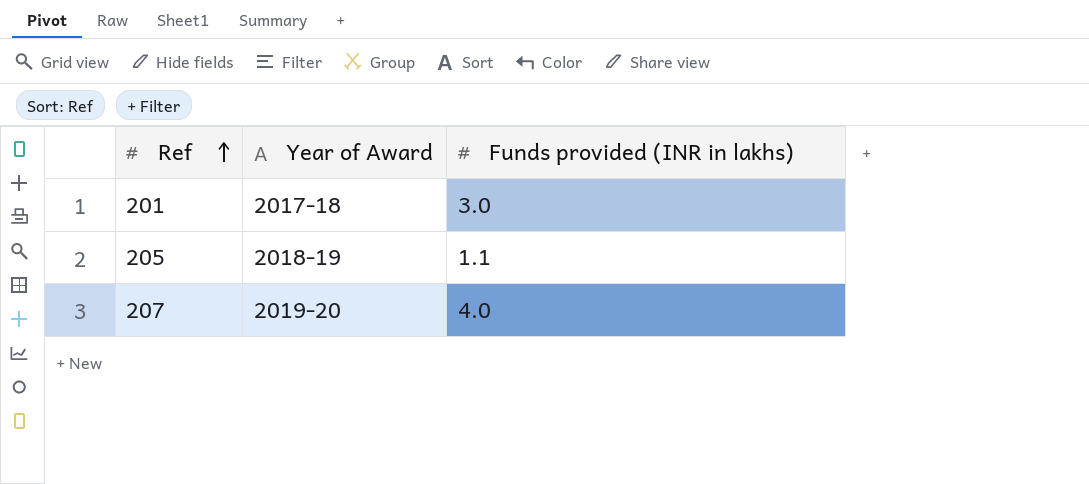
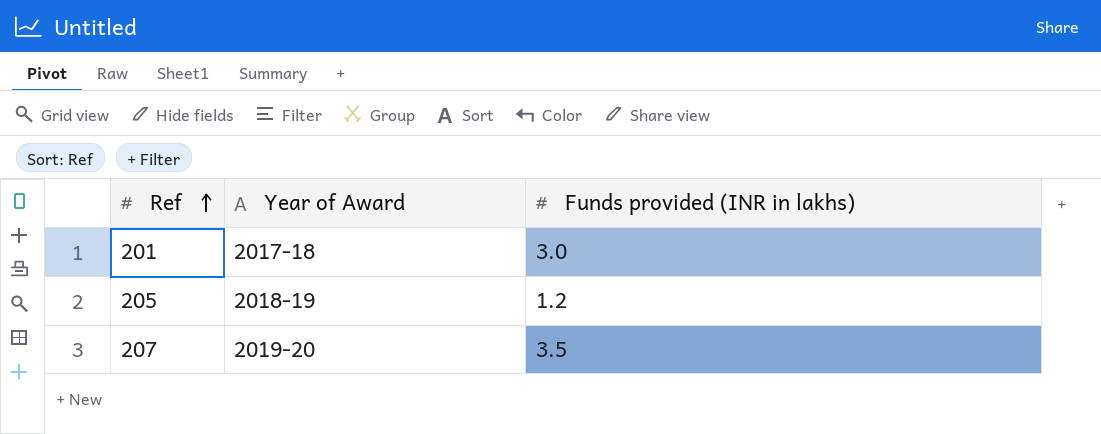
205 | Funds provided (INR in lakhs): 1.1 -> 1.2
207 | Funds provided (INR in lakhs): 4.0 -> 3.5

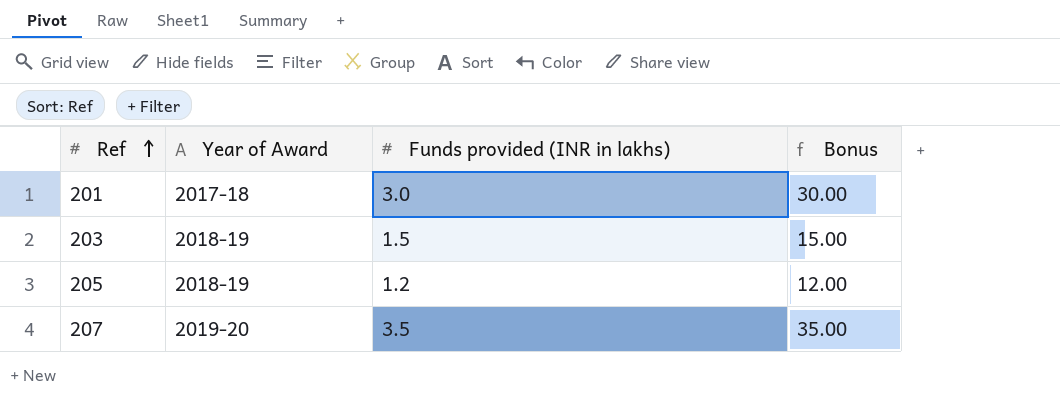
column Bonus | formula: none -> [Funds provided (INR in lakhs)] * 10
row 203: none -> 2018-19 | 1.5 | 15.00

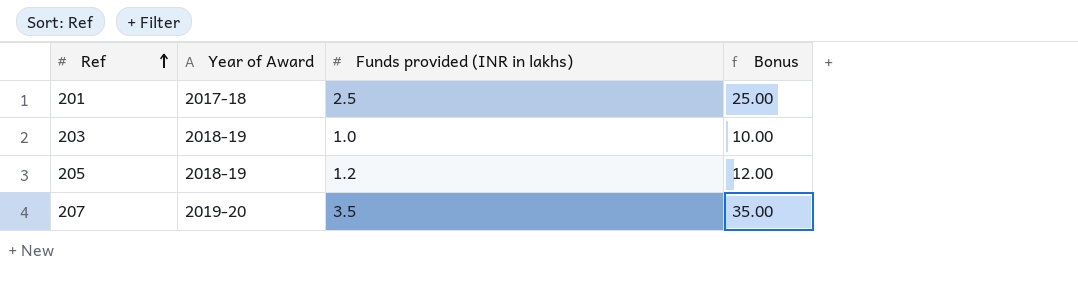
201 | Funds provided (INR in lakhs): 3.0 -> 2.5
201 | Bonus: 30.00 -> 25.00
203 | Funds provided (INR in lakhs): 1.5 -> 1.0
203 | Bonus: 15.00 -> 10.00

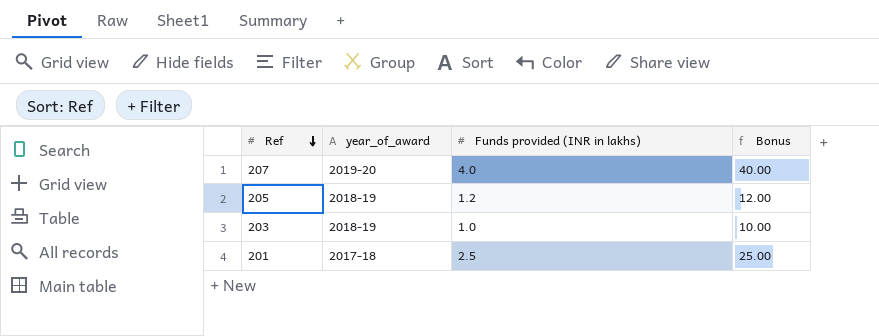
row order: Ref ascending -> Ref descending
column name: Year of Award -> year_of_award
207 | Funds provided (INR in lakhs): 3.5 -> 4.0
207 | Bonus: 35.00 -> 40.00

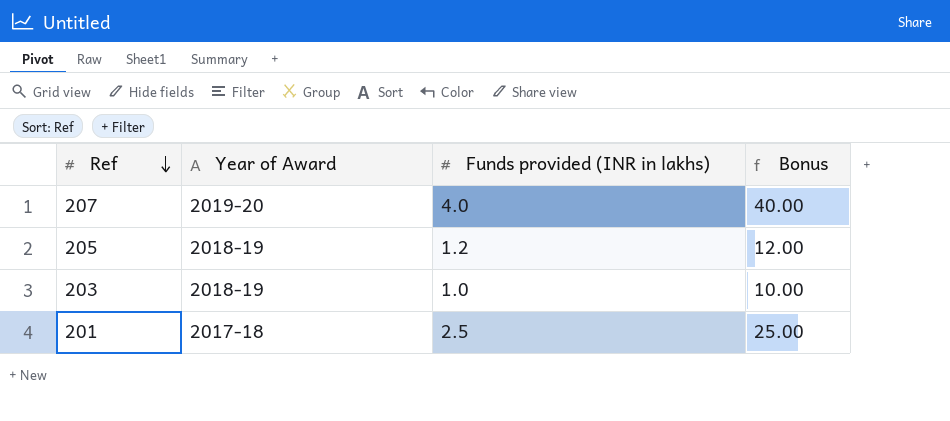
column name: year_of_award -> Year of Award

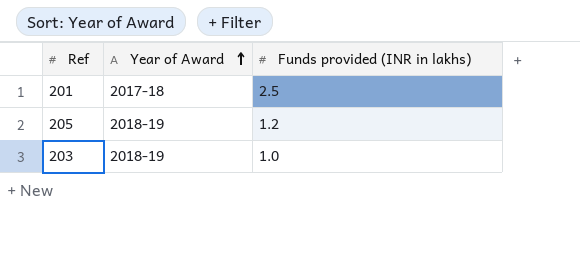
row order: Ref descending -> Year of Award ascending
column Bonus | formula: [Funds provided (INR in lakhs)] * 10 -> none
row 207: 2019-20 | 4.0 | 40.00 -> none

